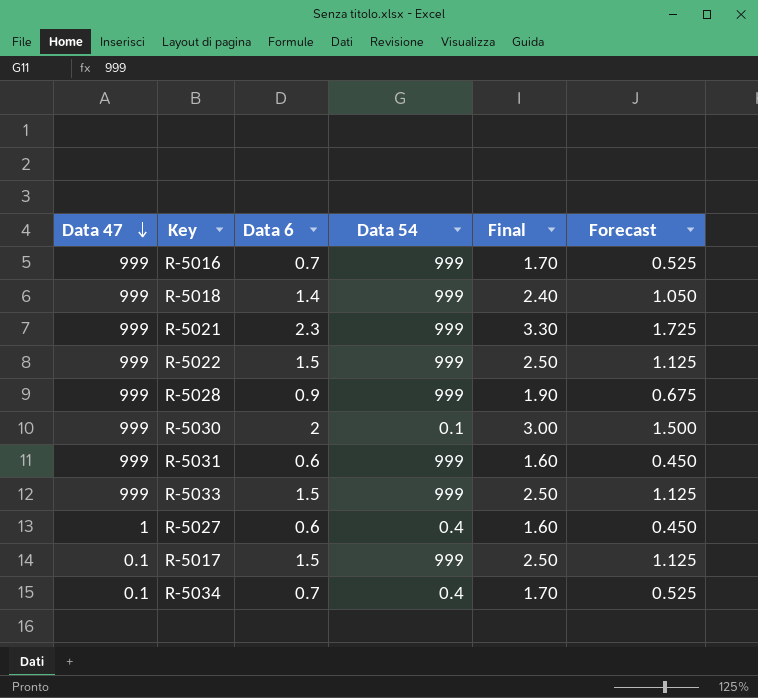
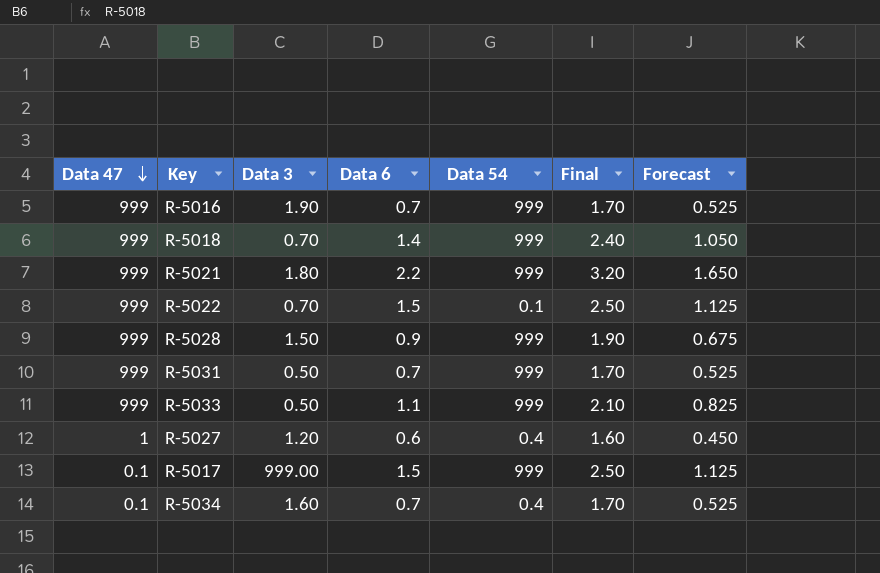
column Data 3 | position: none -> 3
row R-5030: 999 | 2 | 0.1 | 3.00 | 1.500 -> none
R-5021 | Data 6: 2.3 -> 2.2
R-5021 | Final: 3.30 -> 3.20
R-5021 | Forecast: 1.725 -> 1.650
R-5022 | Data 54: 999 -> 0.1
R-5031 | Data 6: 0.6 -> 0.7
R-5031 | Final: 1.60 -> 1.70
R-5031 | Forecast: 0.450 -> 0.525
R-5033 | Data 6: 1.5 -> 1.1
R-5033 | Final: 2.50 -> 2.10
R-5033 | Forecast: 1.125 -> 0.825

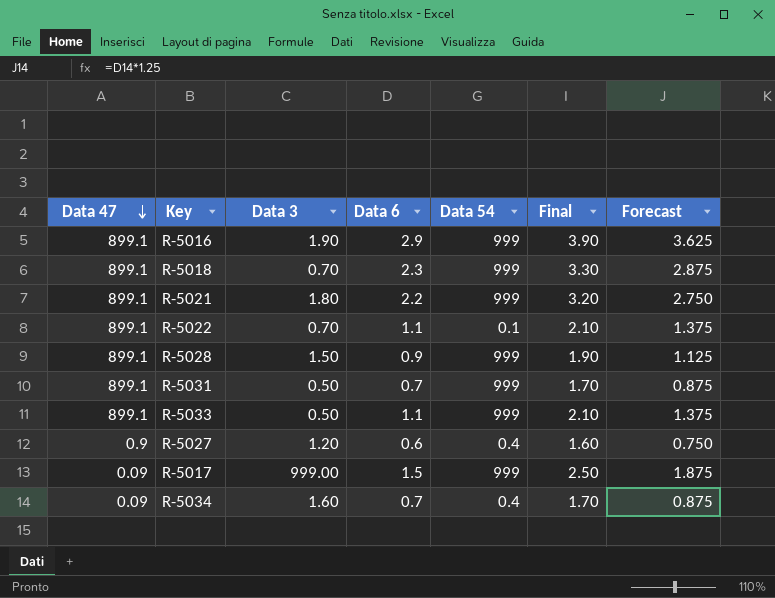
column Forecast | formula: [Data 6] * 0.75 -> [Data 6] * 1.25
R-5016 | Data 47: 999 -> 899.1
R-5016 | Data 6: 0.7 -> 2.9
R-5016 | Final: 1.70 -> 3.90
R-5018 | Data 47: 999 -> 899.1
R-5018 | Data 6: 1.4 -> 2.3
R-5018 | Final: 2.40 -> 3.30
R-5021 | Data 47: 999 -> 899.1
R-5022 | Data 47: 999 -> 899.1
R-5022 | Data 6: 1.5 -> 1.1
R-5022 | Final: 2.50 -> 2.10
R-5028 | Data 47: 999 -> 899.1
R-5031 | Data 47: 999 -> 899.1
R-5033 | Data 47: 999 -> 899.1
R-5027 | Data 47: 1 -> 0.9
R-5017 | Data 47: 0.1 -> 0.09
R-5034 | Data 47: 0.1 -> 0.09

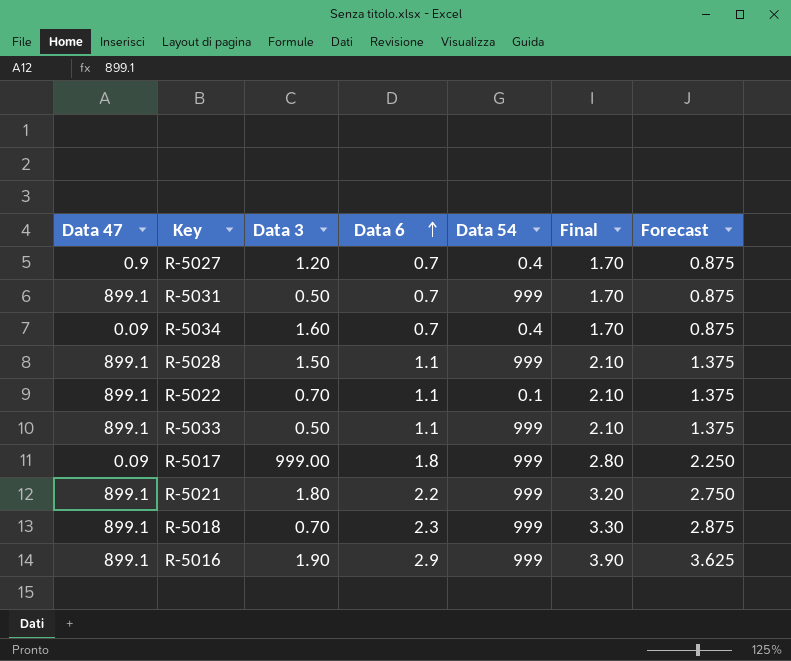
row order: Data 47 descending -> Data 6 ascending
R-5027 | Data 6: 0.6 -> 0.7
R-5027 | Final: 1.60 -> 1.70
R-5027 | Forecast: 0.750 -> 0.875
R-5028 | Data 6: 0.9 -> 1.1
R-5028 | Final: 1.90 -> 2.10
R-5028 | Forecast: 1.125 -> 1.375
R-5017 | Data 6: 1.5 -> 1.8
R-5017 | Final: 2.50 -> 2.80
R-5017 | Forecast: 1.875 -> 2.250

